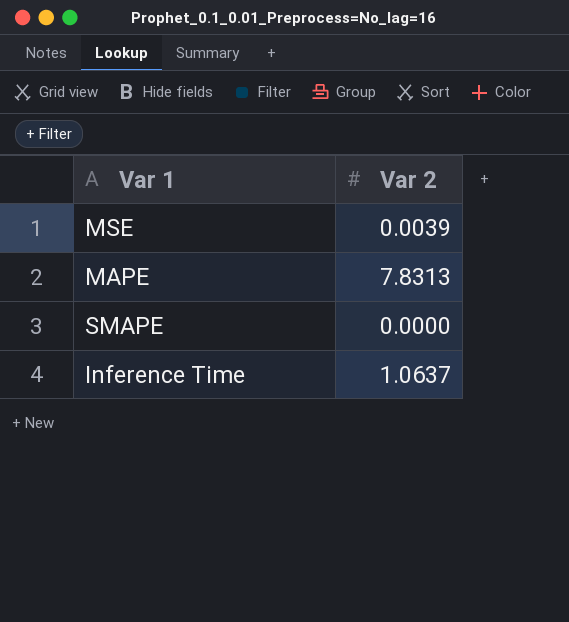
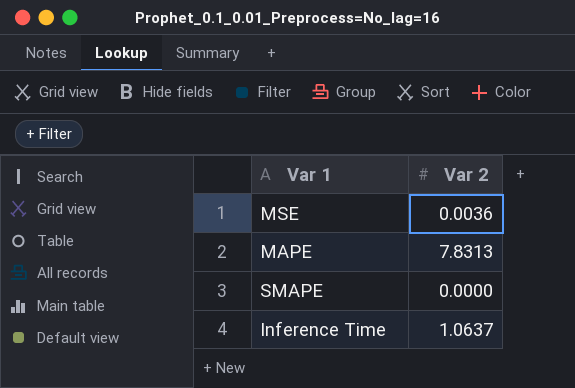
MSE | Var 2: 0.0039 -> 0.0036

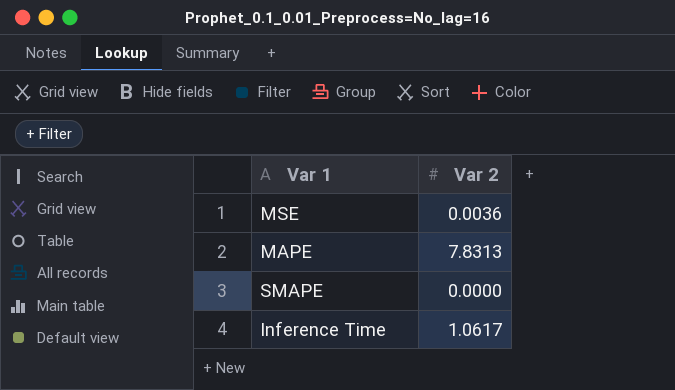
Inference Time | Var 2: 1.0637 -> 1.0617

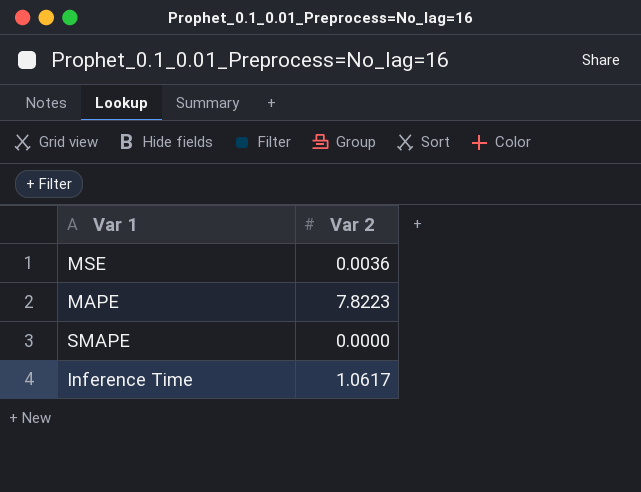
MAPE | Var 2: 7.8313 -> 7.8223

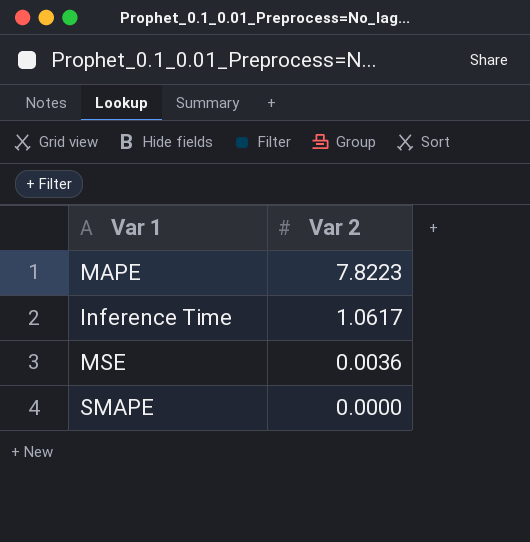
row order: none -> Var 2 descending

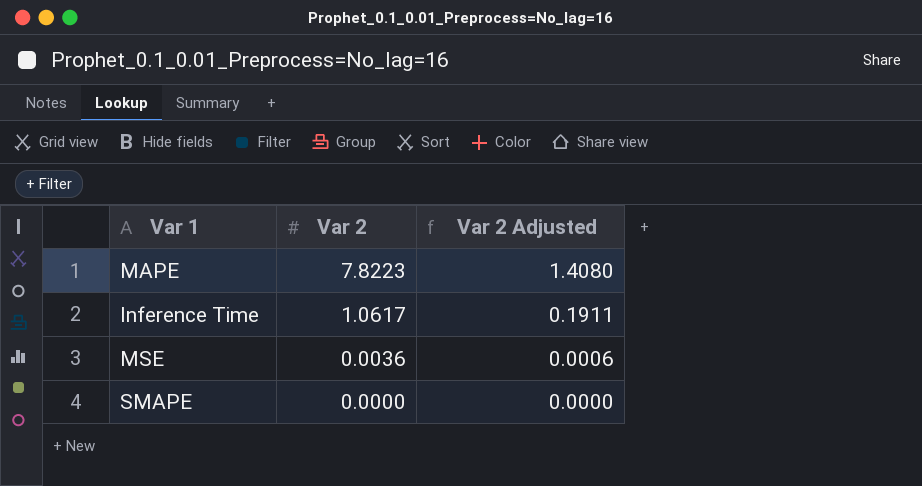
column Var 2 Adjusted | formula: none -> [Var 2] * 0.18

